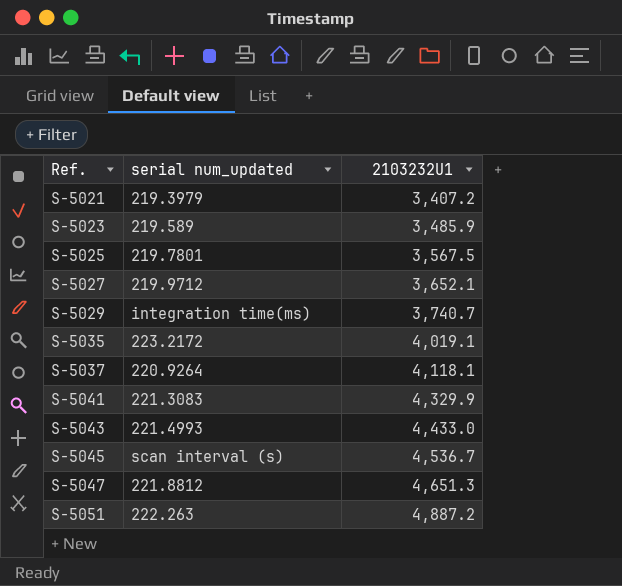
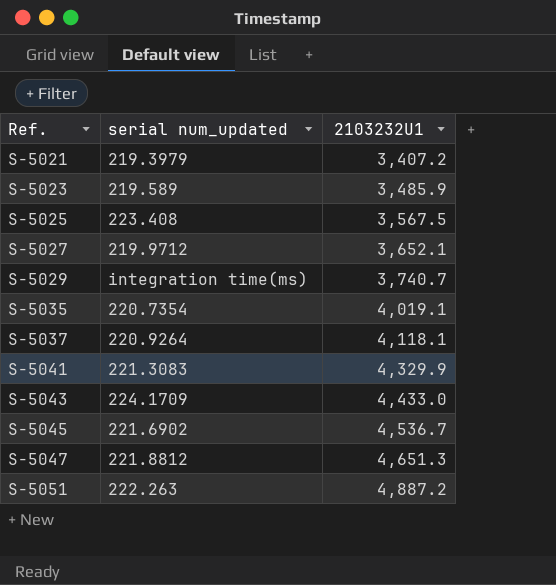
S-5025 | serial num_updated: 219.7801 -> 223.408
S-5035 | serial num_updated: 223.2172 -> 220.7354
S-5043 | serial num_updated: 221.4993 -> 224.1709
S-5045 | serial num_updated: scan interval (s) -> 221.6902

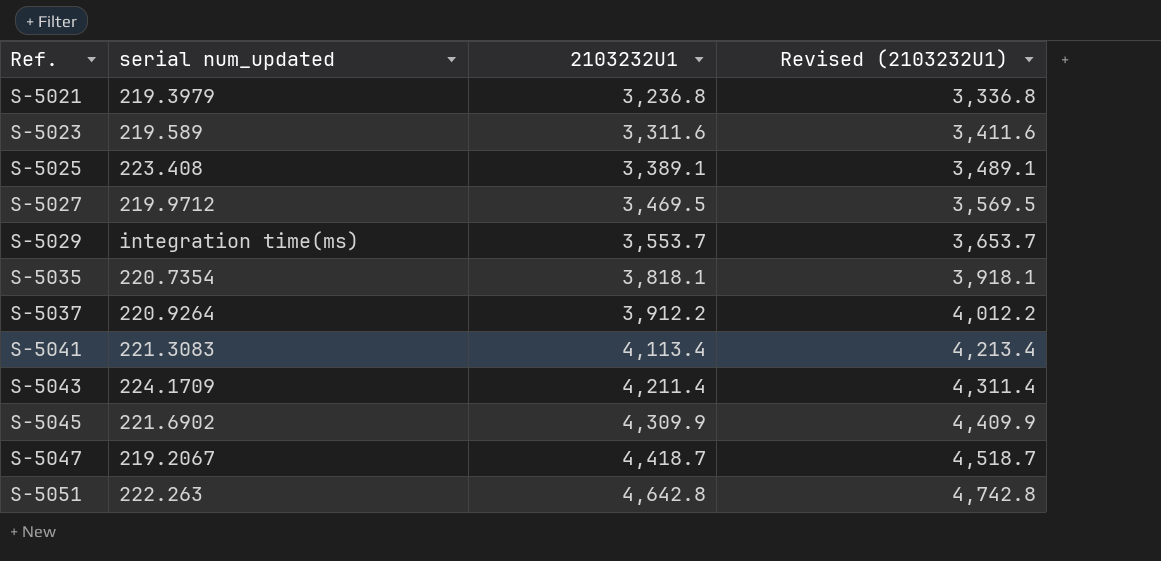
column Revised (2103232U1) | formula: none -> [2103232U1] + 100
S-5021 | 2103232U1: 3,407.2 -> 3,236.8
S-5023 | 2103232U1: 3,485.9 -> 3,311.6
S-5025 | 2103232U1: 3,567.5 -> 3,389.1
S-5027 | 2103232U1: 3,652.1 -> 3,469.5
S-5029 | 2103232U1: 3,740.7 -> 3,553.7
S-5035 | 2103232U1: 4,019.1 -> 3,818.1
S-5037 | 2103232U1: 4,118.1 -> 3,912.2
S-5041 | 2103232U1: 4,329.9 -> 4,113.4
S-5043 | 2103232U1: 4,433.0 -> 4,211.4
S-5045 | 2103232U1: 4,536.7 -> 4,309.9
S-5047 | serial num_updated: 221.8812 -> 219.2067
S-5047 | 2103232U1: 4,651.3 -> 4,418.7
S-5051 | 2103232U1: 4,887.2 -> 4,642.8

